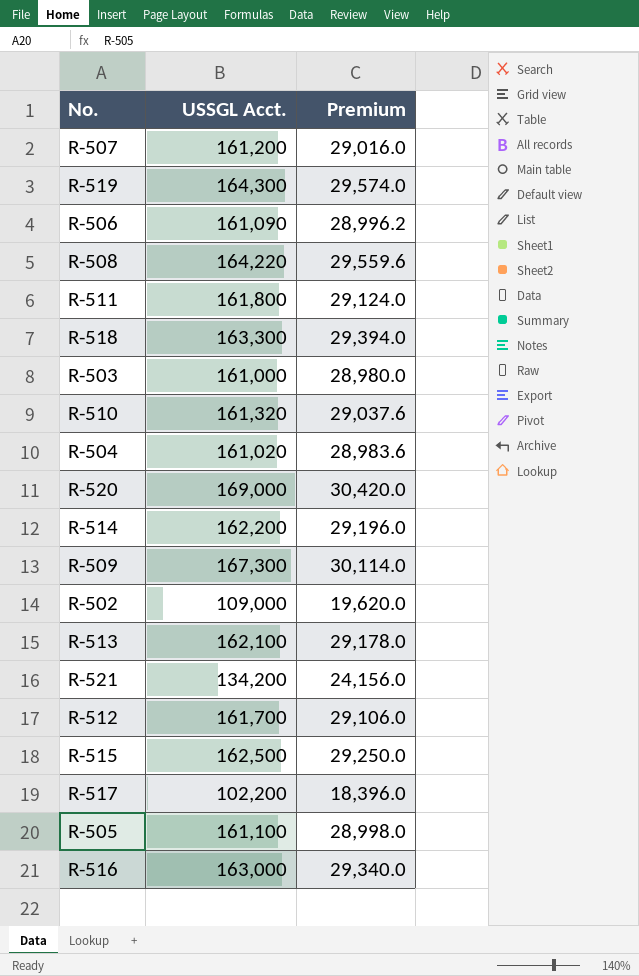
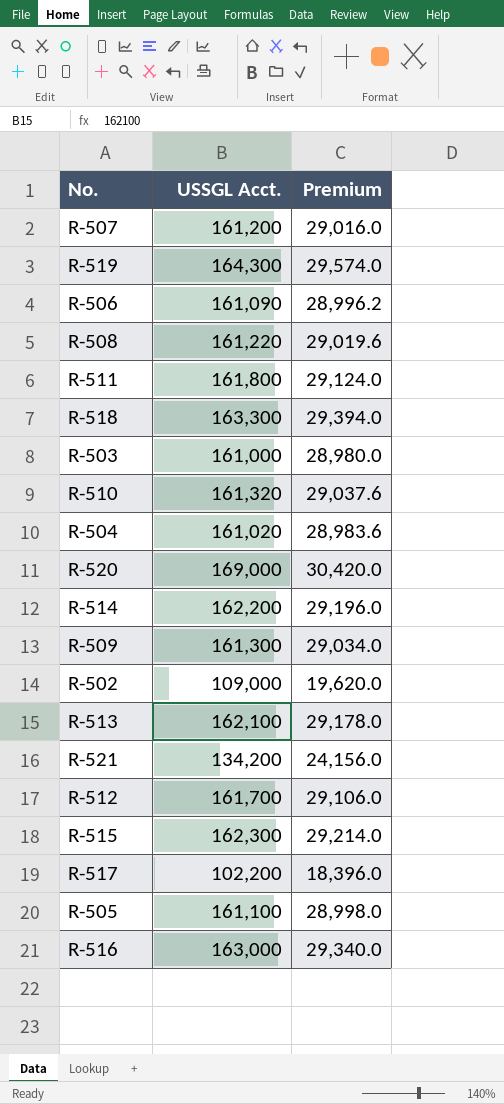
R-508 | USSGL Acct.: 164,220 -> 161,220
R-508 | Premium: 29,559.6 -> 29,019.6
R-509 | USSGL Acct.: 167,300 -> 161,300
R-509 | Premium: 30,114.0 -> 29,034.0
R-515 | USSGL Acct.: 162,500 -> 162,300
R-515 | Premium: 29,250.0 -> 29,214.0

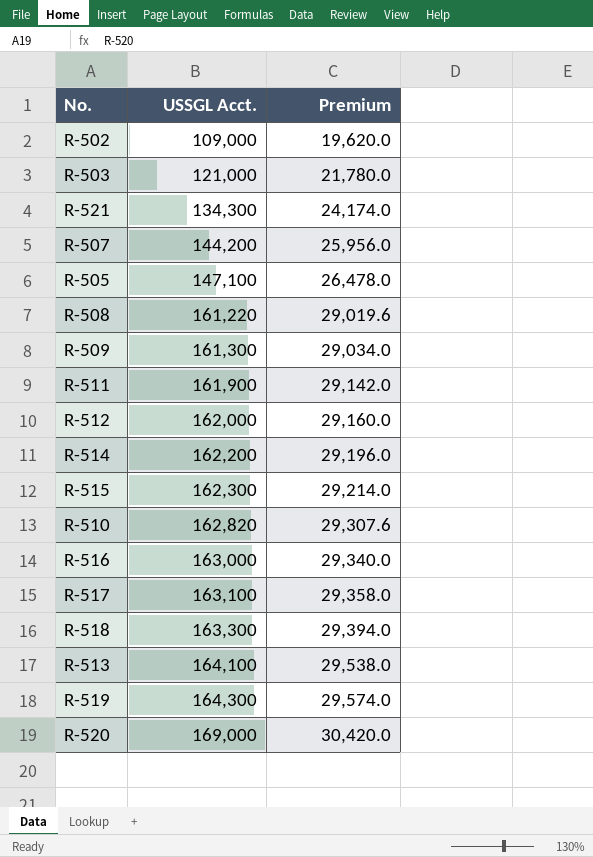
row order: none -> USSGL Acct. ascending
row R-506: 161,090 | 28,996.2 -> none
row R-504: 161,020 | 28,983.6 -> none
R-503 | USSGL Acct.: 161,000 -> 121,000
R-503 | Premium: 28,980.0 -> 21,780.0
R-521 | USSGL Acct.: 134,200 -> 134,300
R-521 | Premium: 24,156.0 -> 24,174.0
R-507 | USSGL Acct.: 161,200 -> 144,200
R-507 | Premium: 29,016.0 -> 25,956.0
R-505 | USSGL Acct.: 161,100 -> 147,100
R-505 | Premium: 28,998.0 -> 26,478.0
R-511 | USSGL Acct.: 161,800 -> 161,900
R-511 | Premium: 29,124.0 -> 29,142.0
R-512 | USSGL Acct.: 161,700 -> 162,000
R-512 | Premium: 29,106.0 -> 29,160.0
R-510 | USSGL Acct.: 161,320 -> 162,820
R-510 | Premium: 29,037.6 -> 29,307.6
R-517 | USSGL Acct.: 102,200 -> 163,100
R-517 | Premium: 18,396.0 -> 29,358.0
R-513 | USSGL Acct.: 162,100 -> 164,100
R-513 | Premium: 29,178.0 -> 29,538.0

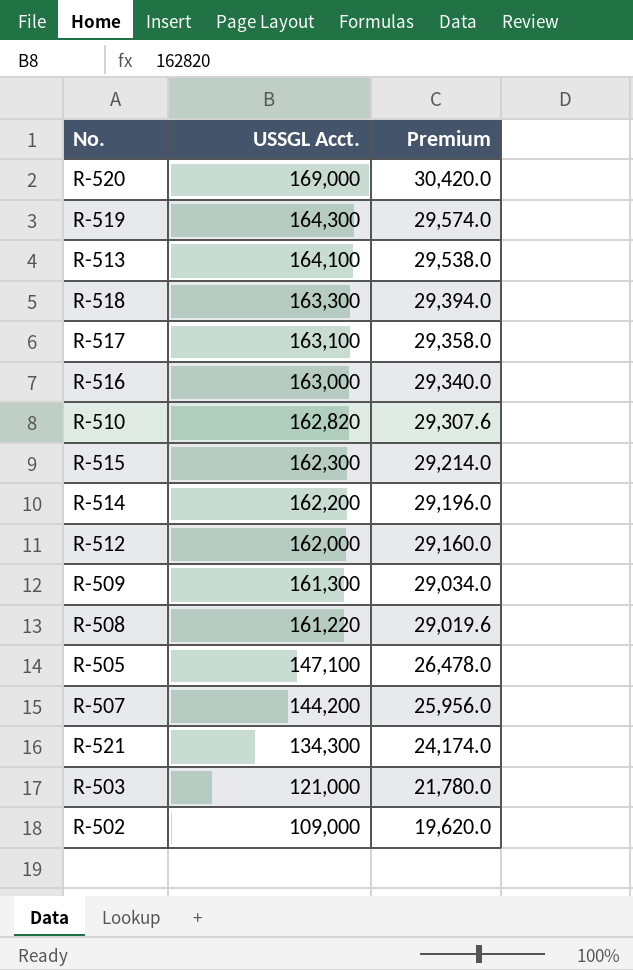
row order: USSGL Acct. ascending -> USSGL Acct. descending
row R-511: 161,900 | 29,142.0 -> none

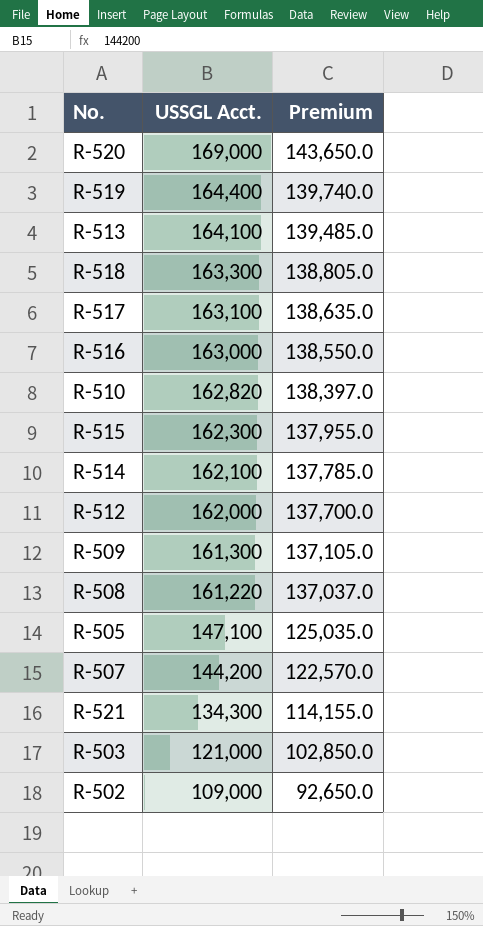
column Premium | formula: [USSGL Acct.] * 0.18 -> [USSGL Acct.] * 0.85
R-519 | USSGL Acct.: 164,300 -> 164,400
R-514 | USSGL Acct.: 162,200 -> 162,100

